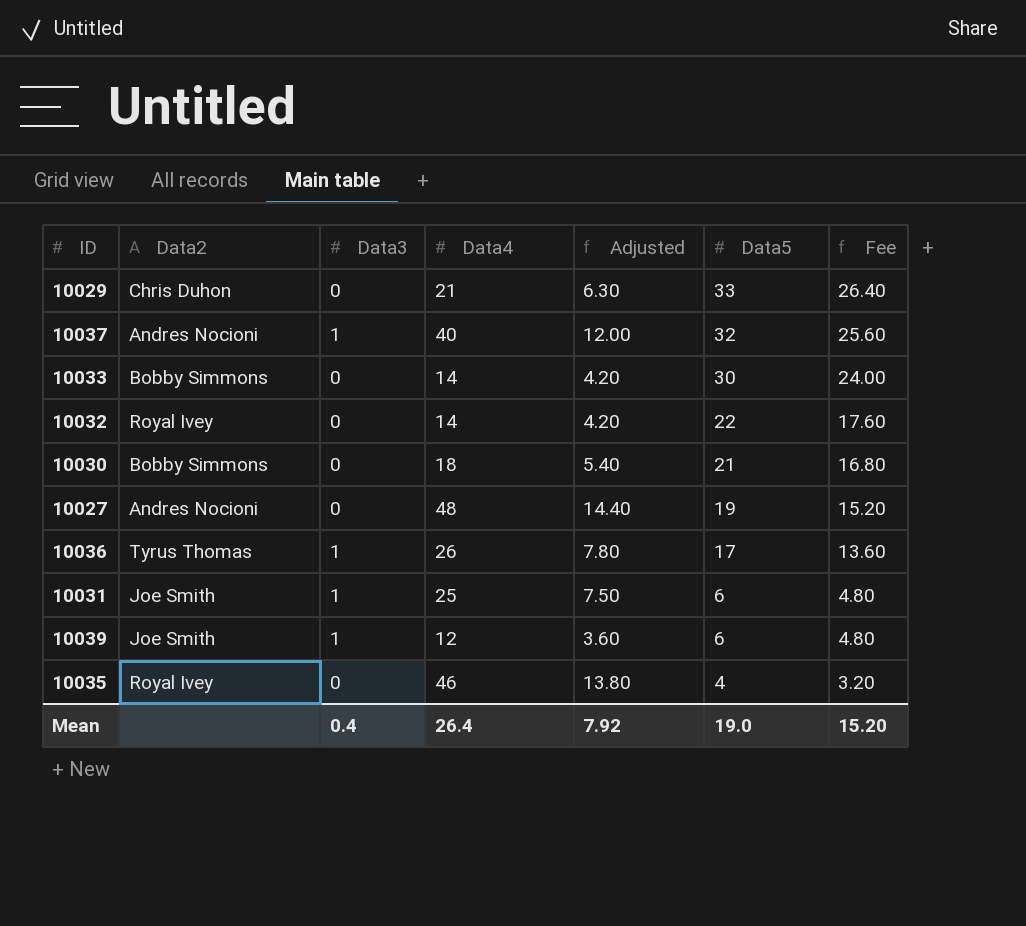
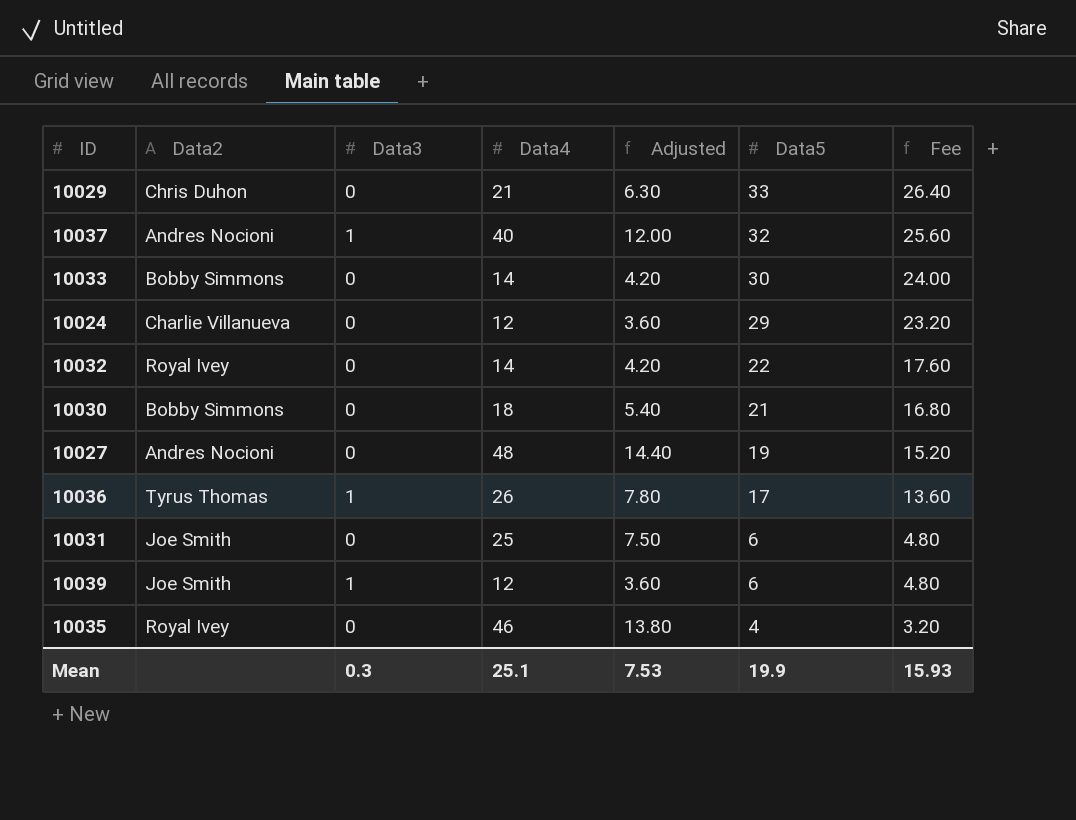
row 10024: none -> Charlie Villanueva | 0 | 12 | 3.60 | 29 | 23.20
10031 | Data3: 1 -> 0
Mean | Data3: 0.4 -> 0.3
Mean | Data4: 26.4 -> 25.1
Mean | Adjusted: 7.92 -> 7.53
Mean | Data5: 19.0 -> 19.9
Mean | Fee: 15.20 -> 15.93

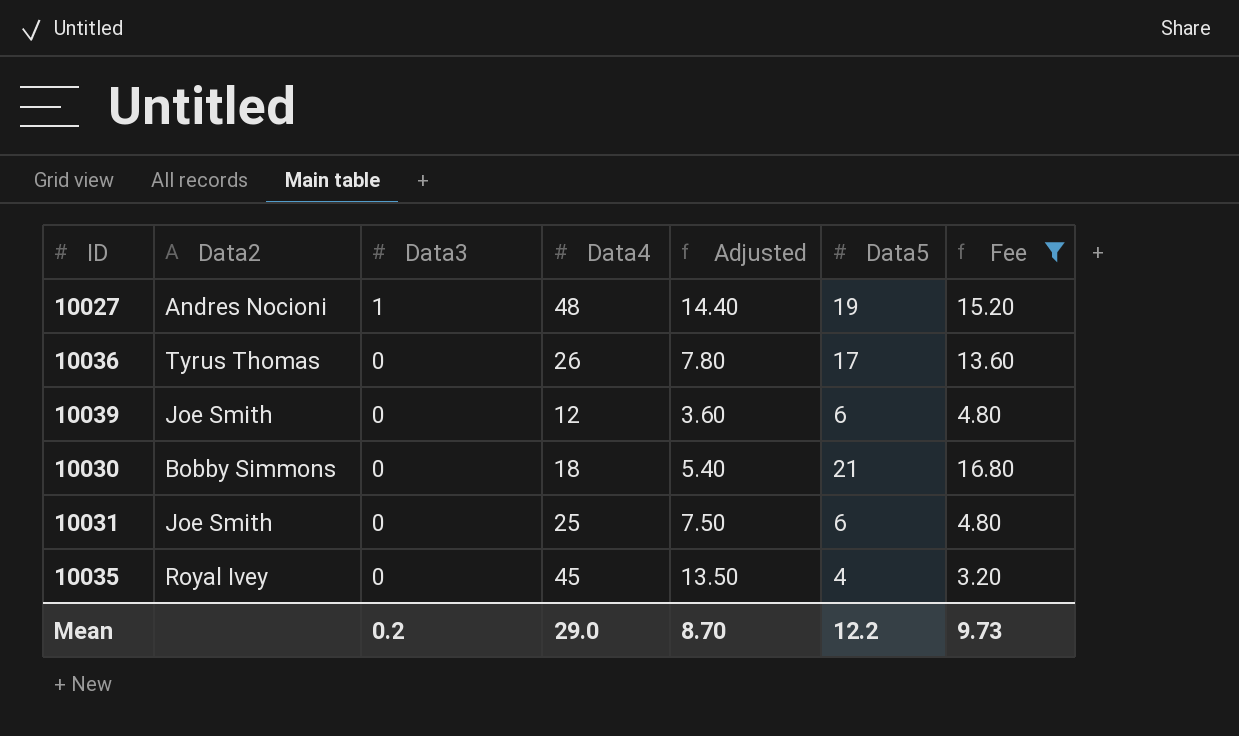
filter: none -> Fee <= 16.80
row order: Data5 descending -> Data3 descending
10027 | Data3: 0 -> 1
10036 | Data3: 1 -> 0
10039 | Data3: 1 -> 0
10035 | Data4: 46 -> 45
10035 | Adjusted: 13.80 -> 13.50
Mean | Data3: 0.3 -> 0.2
Mean | Data4: 25.1 -> 29.0
Mean | Adjusted: 7.53 -> 8.70
Mean | Data5: 19.9 -> 12.2
Mean | Fee: 15.93 -> 9.73

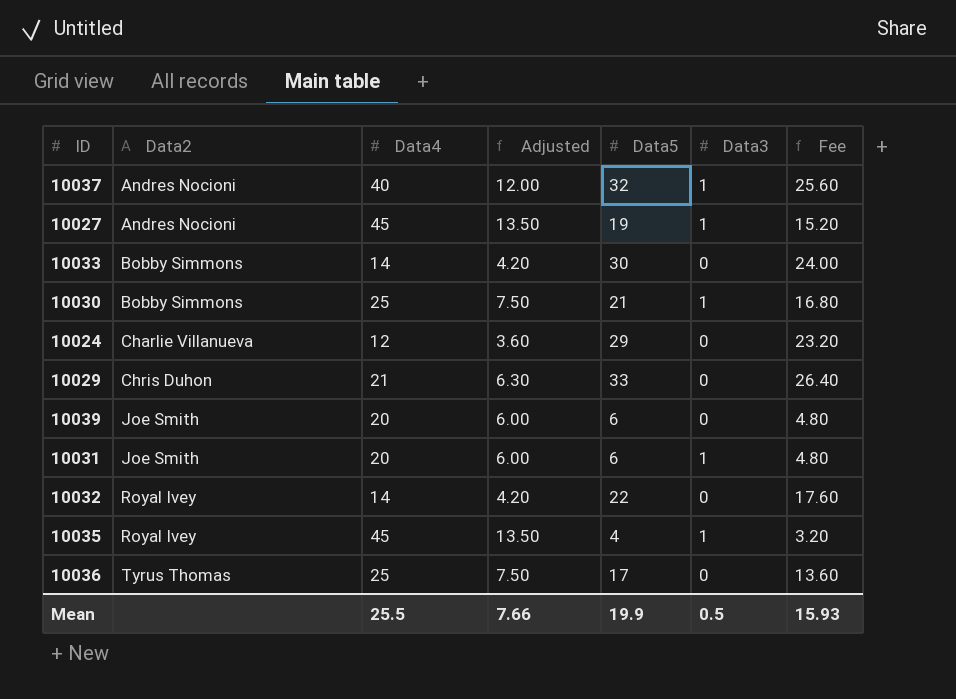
filter: Fee <= 16.80 -> none
row order: Data3 descending -> Data2 ascending
column Data3 | position: 3 -> 6
10027 | Data4: 48 -> 45
10027 | Adjusted: 14.40 -> 13.50
10030 | Data4: 18 -> 25
10030 | Adjusted: 5.40 -> 7.50
10030 | Data3: 0 -> 1
10039 | Data4: 12 -> 20
10039 | Adjusted: 3.60 -> 6.00
10031 | Data4: 25 -> 20
10031 | Adjusted: 7.50 -> 6.00
10031 | Data3: 0 -> 1
10035 | Data3: 0 -> 1
10036 | Data4: 26 -> 25
10036 | Adjusted: 7.80 -> 7.50
Mean | Data4: 29.0 -> 25.5
Mean | Adjusted: 8.70 -> 7.66
Mean | Data5: 12.2 -> 19.9
Mean | Data3: 0.2 -> 0.5
Mean | Fee: 9.73 -> 15.93

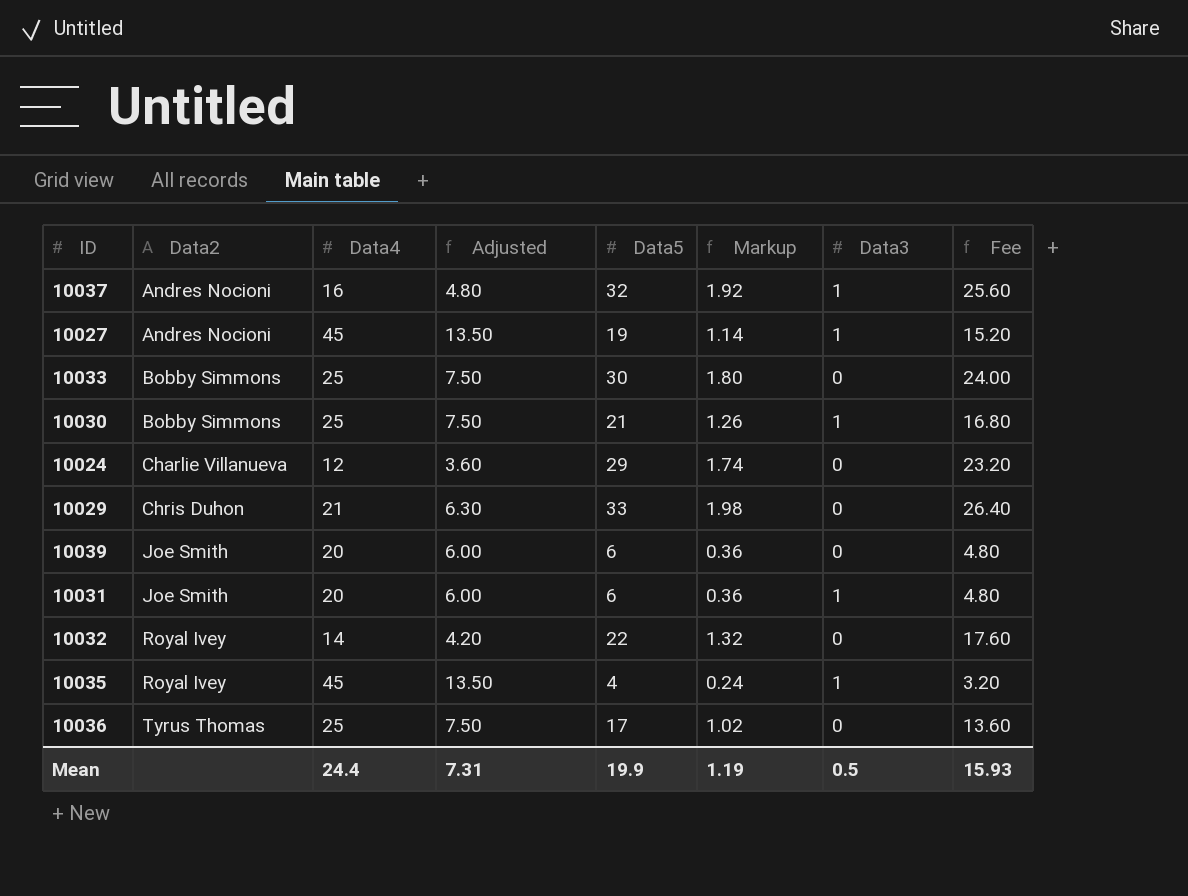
column Markup | formula: none -> [Data5] * 0.06
10037 | Data4: 40 -> 16
10037 | Adjusted: 12.00 -> 4.80
10033 | Data4: 14 -> 25
10033 | Adjusted: 4.20 -> 7.50
Mean | Data4: 25.5 -> 24.4
Mean | Adjusted: 7.66 -> 7.31

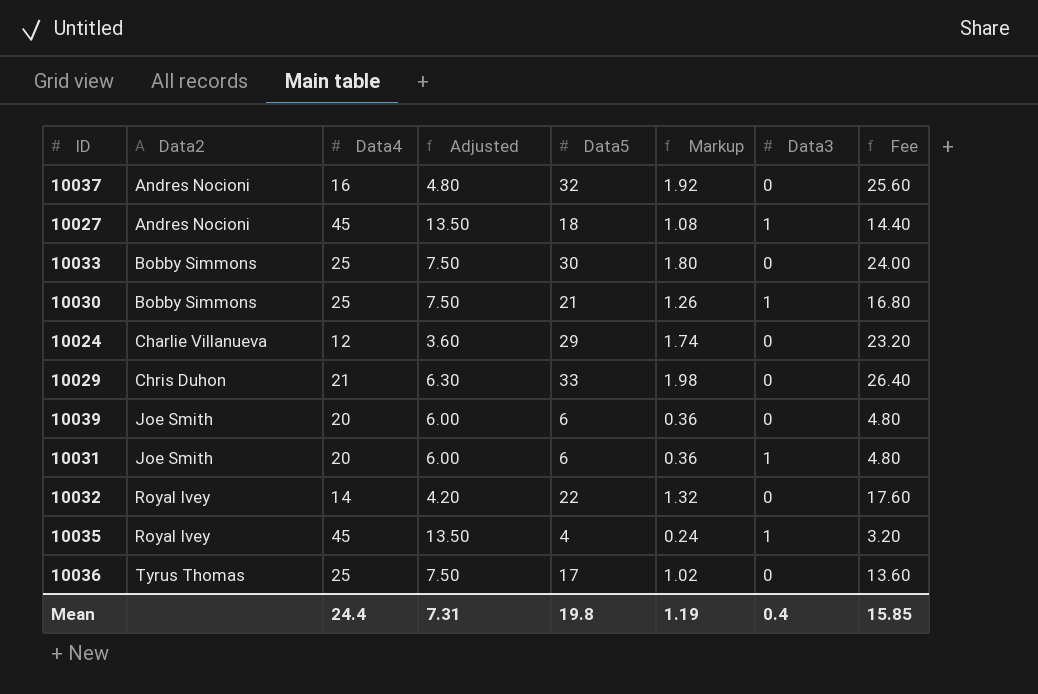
10037 | Data3: 1 -> 0
10027 | Data5: 19 -> 18
10027 | Markup: 1.14 -> 1.08
10027 | Fee: 15.20 -> 14.40
Mean | Data5: 19.9 -> 19.8
Mean | Data3: 0.5 -> 0.4
Mean | Fee: 15.93 -> 15.85

